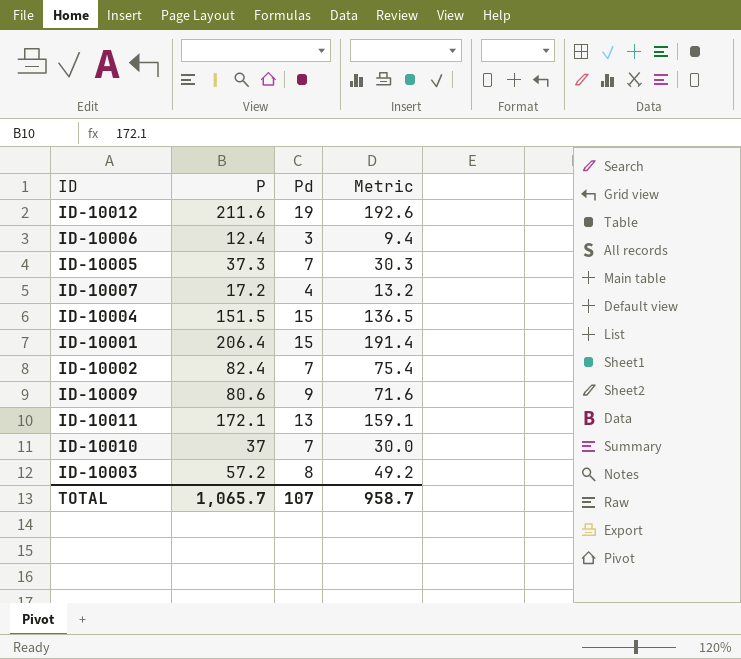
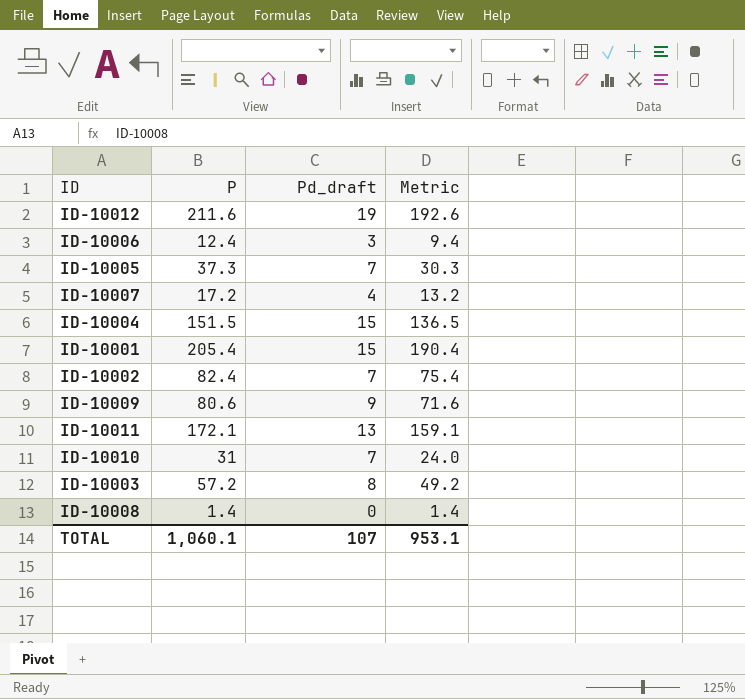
column name: Pd -> Pd_draft
ID-10001 | P: 206.4 -> 205.4
ID-10001 | Metric: 191.4 -> 190.4
ID-10010 | P: 37 -> 31
ID-10010 | Metric: 30.0 -> 24.0
row ID-10008: none -> 1.4 | 0 | 1.4
TOTAL | P: 1,065.7 -> 1,060.1
TOTAL | Metric: 958.7 -> 953.1

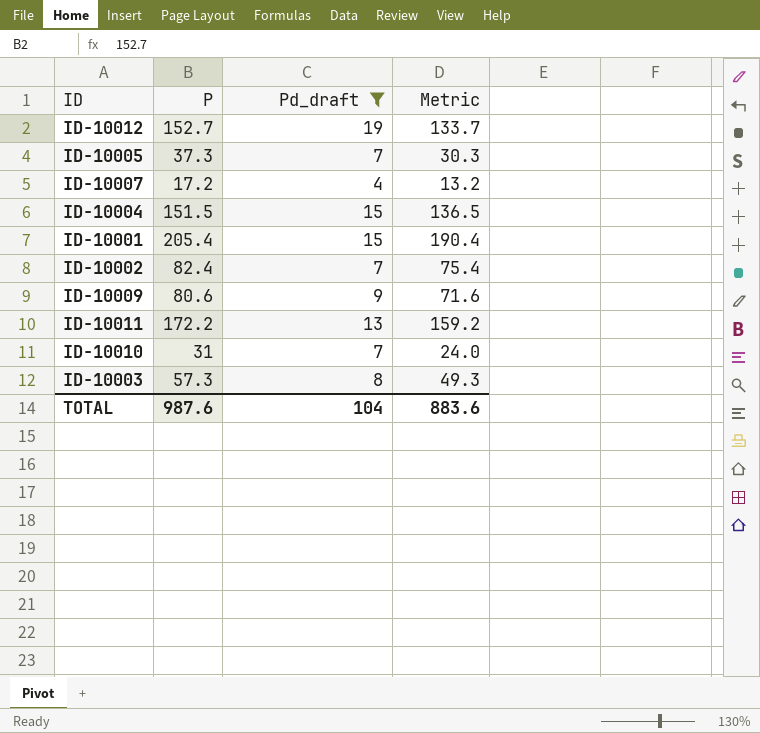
filter: none -> Pd_draft >= 4
ID-10012 | P: 211.6 -> 152.7
ID-10012 | Metric: 192.6 -> 133.7
ID-10011 | P: 172.1 -> 172.2
ID-10011 | Metric: 159.1 -> 159.2
ID-10003 | P: 57.2 -> 57.3
ID-10003 | Metric: 49.2 -> 49.3
TOTAL | P: 1,060.1 -> 987.6
TOTAL | Pd_draft: 107 -> 104
TOTAL | Metric: 953.1 -> 883.6

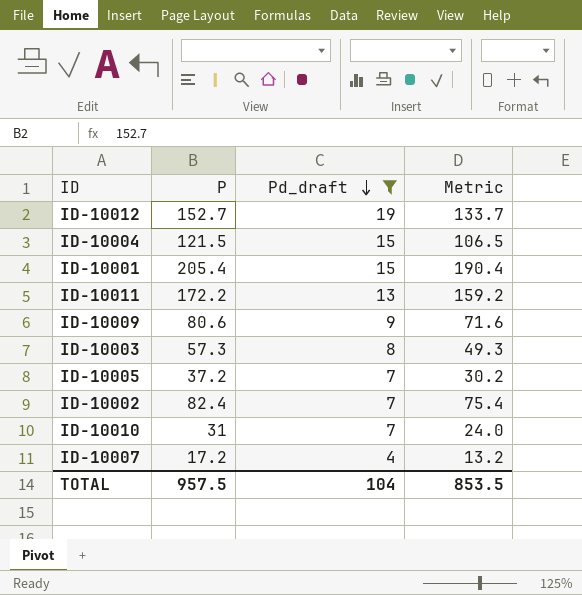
row order: none -> Pd_draft descending
ID-10004 | P: 151.5 -> 121.5
ID-10004 | Metric: 136.5 -> 106.5
ID-10005 | P: 37.3 -> 37.2
ID-10005 | Metric: 30.3 -> 30.2
TOTAL | P: 987.6 -> 957.5
TOTAL | Metric: 883.6 -> 853.5

